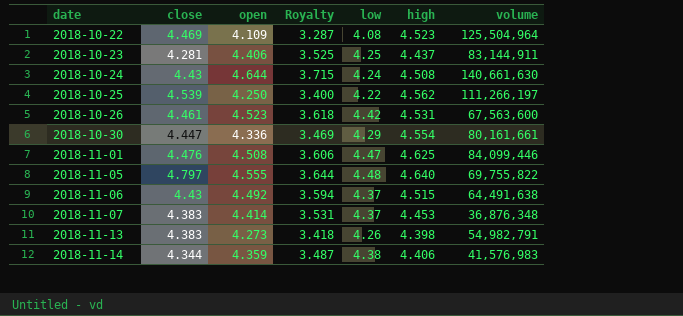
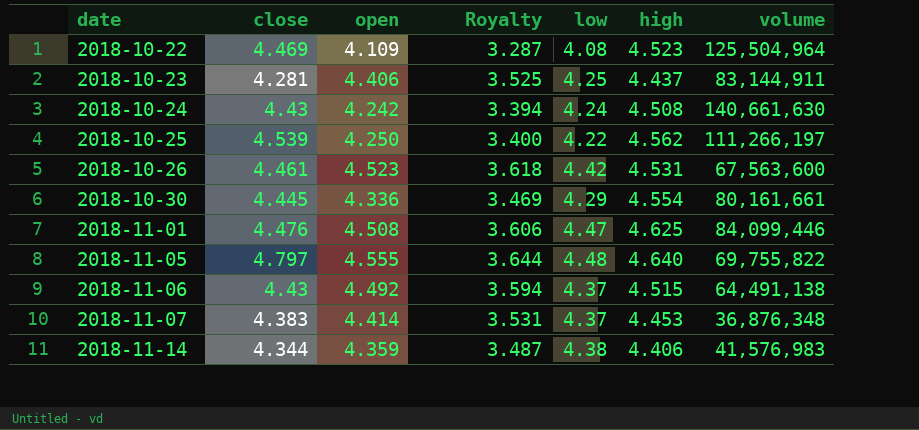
row 2018-11-13: 4.383 | 4.273 | 3.418 | 4.26 | 4.398 | 54,982,791 -> none
2018-10-24 | open: 4.644 -> 4.242
2018-10-24 | Royalty: 3.715 -> 3.394
2018-10-30 | close: 4.447 -> 4.445
2018-11-06 | volume: 64,491,638 -> 64,491,138

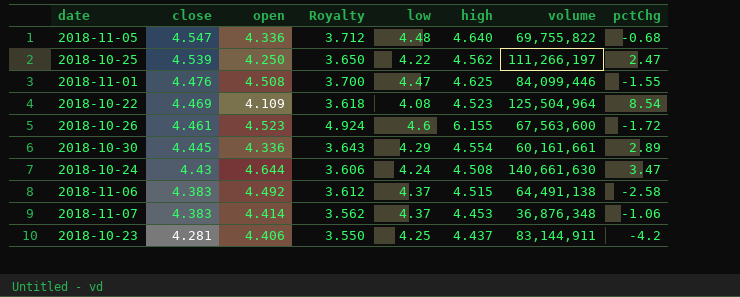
row order: date ascending -> close descending
column Royalty | formula: [open] * 0.8 -> [high] * 0.8
column pctChg | position: none -> 8
row 2018-11-14: 4.344 | 4.359 | 3.487 | 4.38 | 4.406 | 41,576,983 -> none
2018-11-05 | close: 4.797 -> 4.547
2018-11-05 | open: 4.555 -> 4.336
2018-10-26 | low: 4.42 -> 4.6
2018-10-26 | high: 4.531 -> 6.155
2018-10-30 | volume: 80,161,661 -> 60,161,661
2018-10-24 | open: 4.242 -> 4.644
2018-11-06 | close: 4.43 -> 4.383

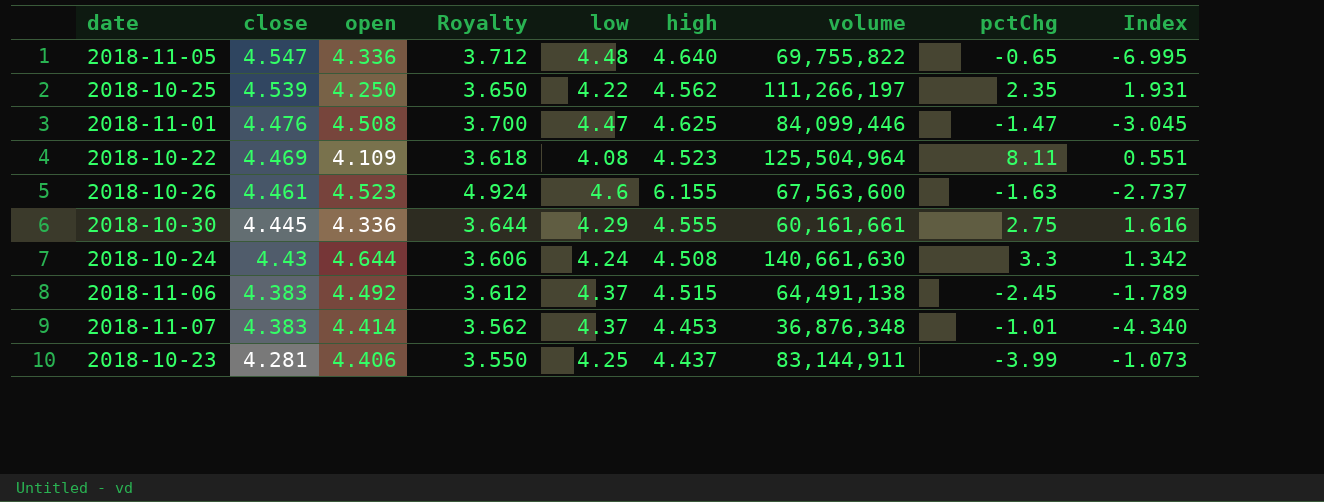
column Index | formula: none -> [close] / [pctChg]
2018-11-05 | pctChg: -0.68 -> -0.65
2018-10-25 | pctChg: 2.47 -> 2.35
2018-11-01 | pctChg: -1.55 -> -1.47
2018-10-22 | pctChg: 8.54 -> 8.11
2018-10-26 | pctChg: -1.72 -> -1.63
2018-10-30 | Royalty: 3.643 -> 3.644
2018-10-30 | high: 4.554 -> 4.555
2018-10-30 | pctChg: 2.89 -> 2.75
2018-10-24 | pctChg: 3.47 -> 3.3
2018-11-06 | pctChg: -2.58 -> -2.45
2018-11-07 | pctChg: -1.06 -> -1.01
2018-10-23 | pctChg: -4.2 -> -3.99

